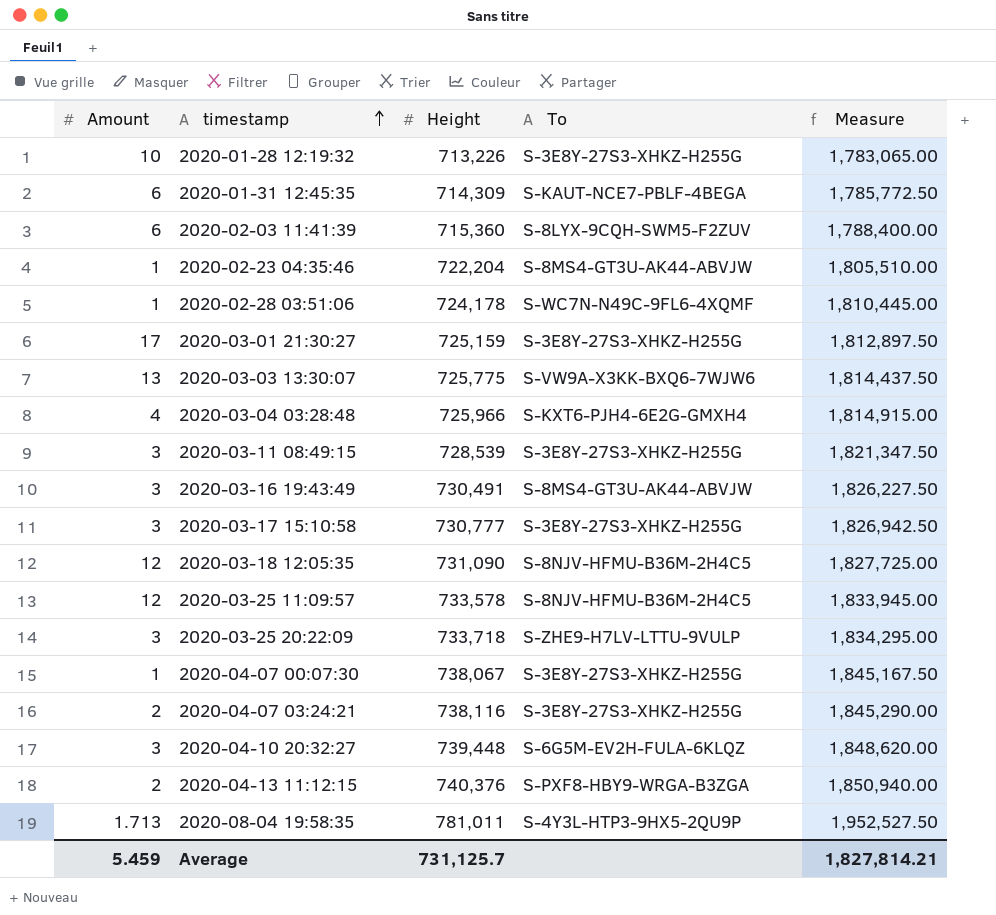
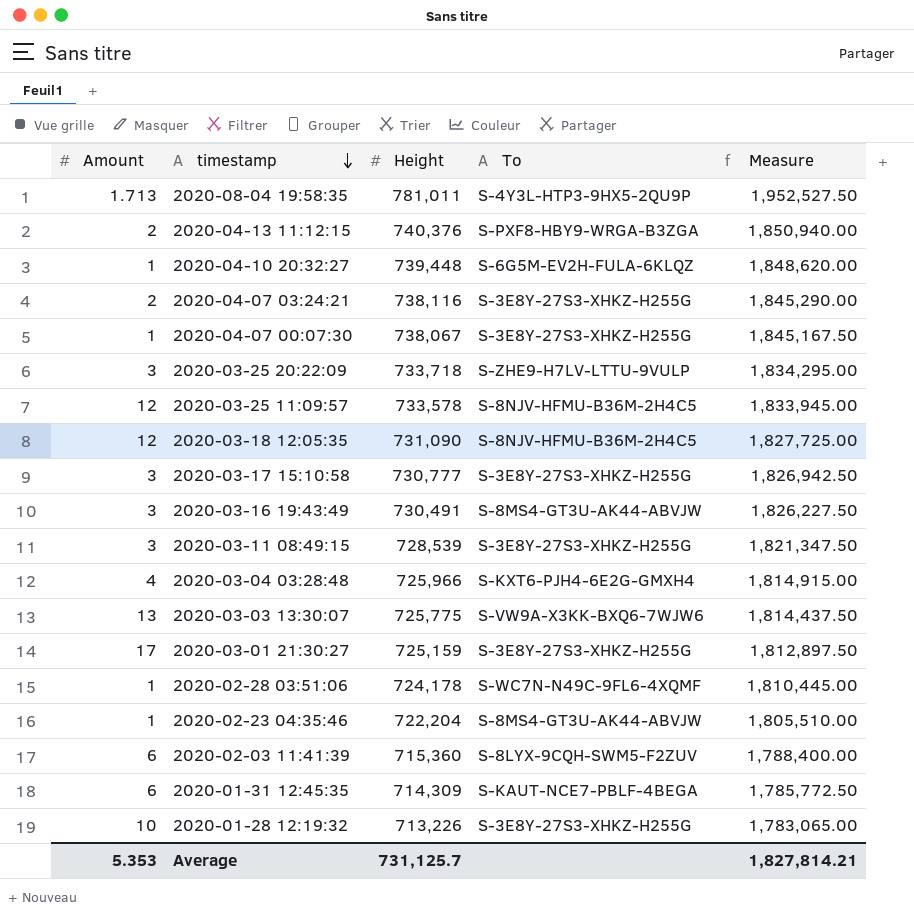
row order: timestamp ascending -> timestamp descending
2020-04-10 20:32:27 | Amount: 3 -> 1
Average | Amount: 5.459 -> 5.353

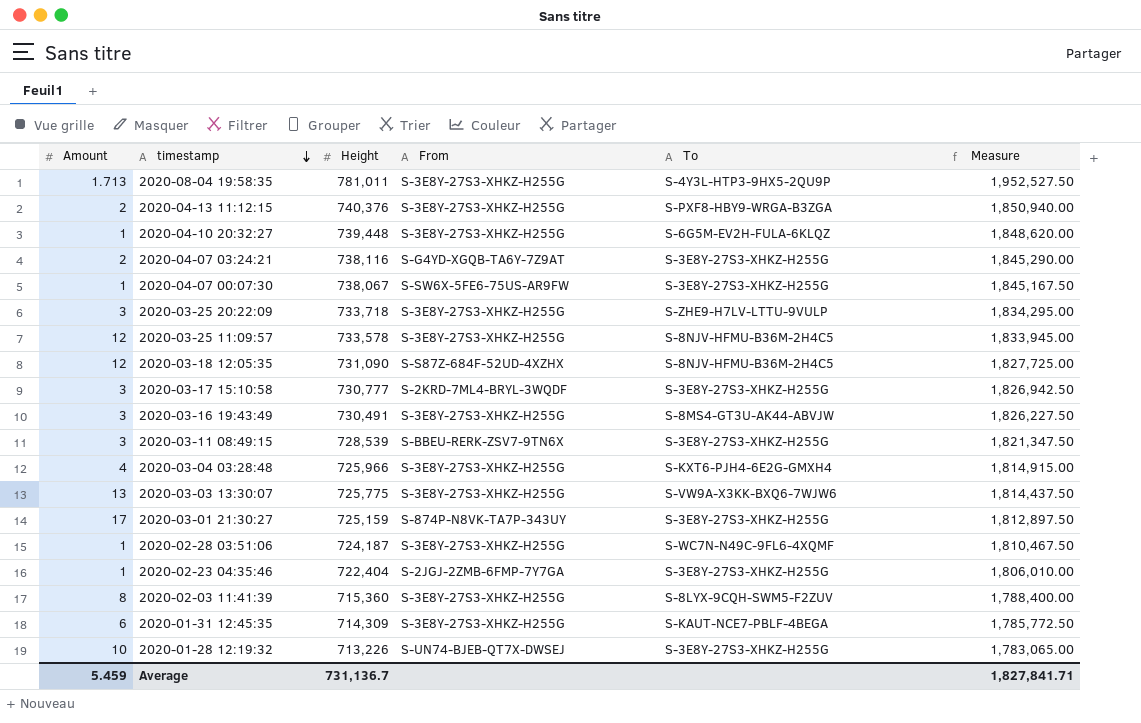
column From | position: none -> 4
2020-02-28 03:51:06 | Height: 724,178 -> 724,187
2020-02-28 03:51:06 | Measure: 1,810,445.00 -> 1,810,467.50
2020-02-23 04:35:46 | Height: 722,204 -> 722,404
2020-02-23 04:35:46 | To: S-8MS4-GT3U-AK44-ABVJW -> S-3E8Y-27S3-XHKZ-H255G
2020-02-23 04:35:46 | Measure: 1,805,510.00 -> 1,806,010.00
2020-02-03 11:41:39 | Amount: 6 -> 8
Average | Amount: 5.353 -> 5.459
Average | Height: 731,125.7 -> 731,136.7
Average | Measure: 1,827,814.21 -> 1,827,841.71

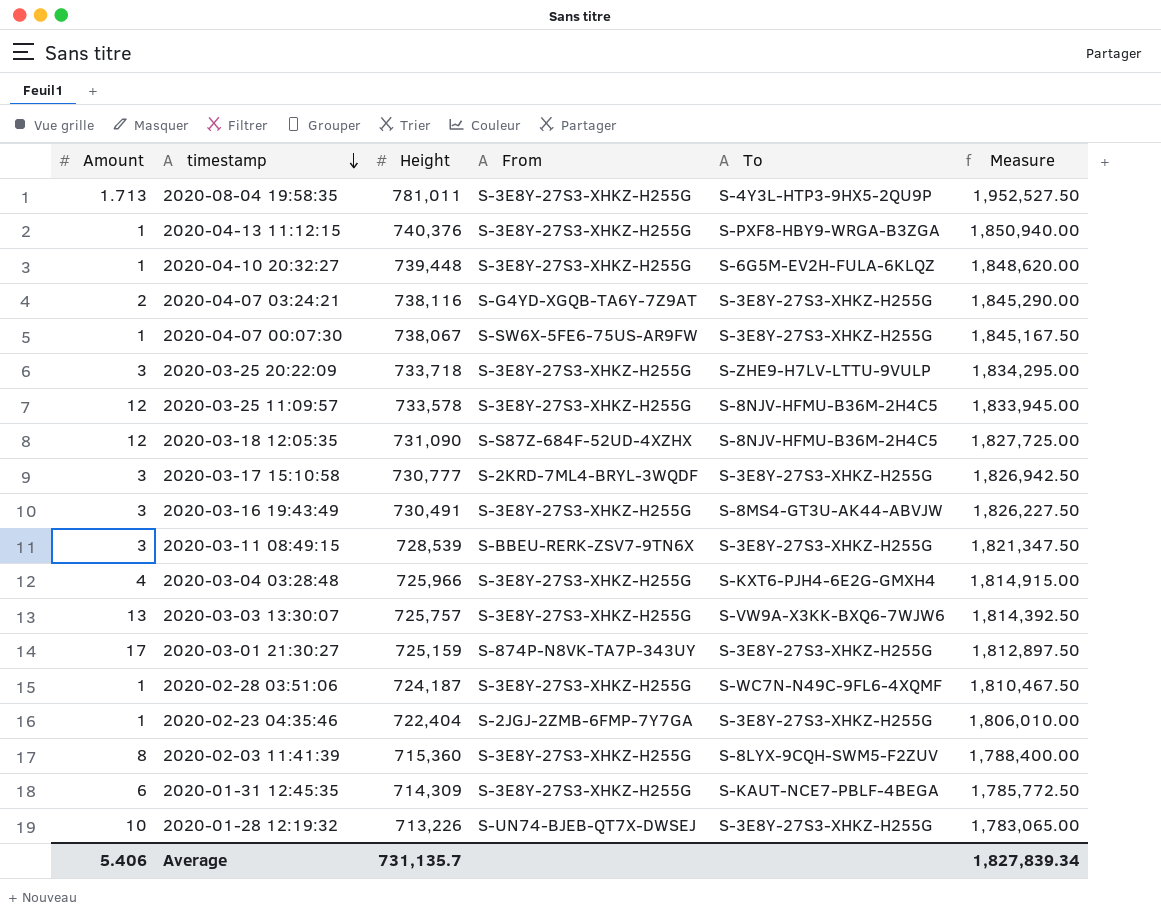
2020-04-13 11:12:15 | Amount: 2 -> 1
2020-03-03 13:30:07 | Height: 725,775 -> 725,757
2020-03-03 13:30:07 | Measure: 1,814,437.50 -> 1,814,392.50
Average | Amount: 5.459 -> 5.406
Average | Height: 731,136.7 -> 731,135.7
Average | Measure: 1,827,841.71 -> 1,827,839.34

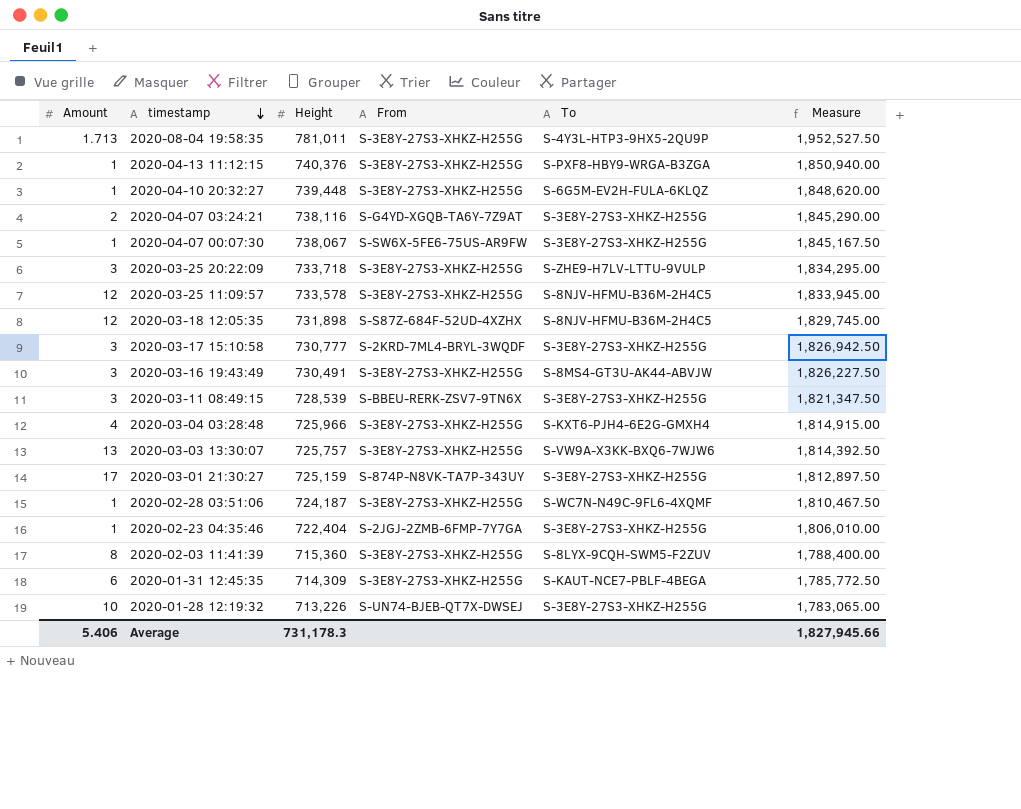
2020-03-18 12:05:35 | Height: 731,090 -> 731,898
2020-03-18 12:05:35 | Measure: 1,827,725.00 -> 1,829,745.00
Average | Height: 731,135.7 -> 731,178.3
Average | Measure: 1,827,839.34 -> 1,827,945.66

